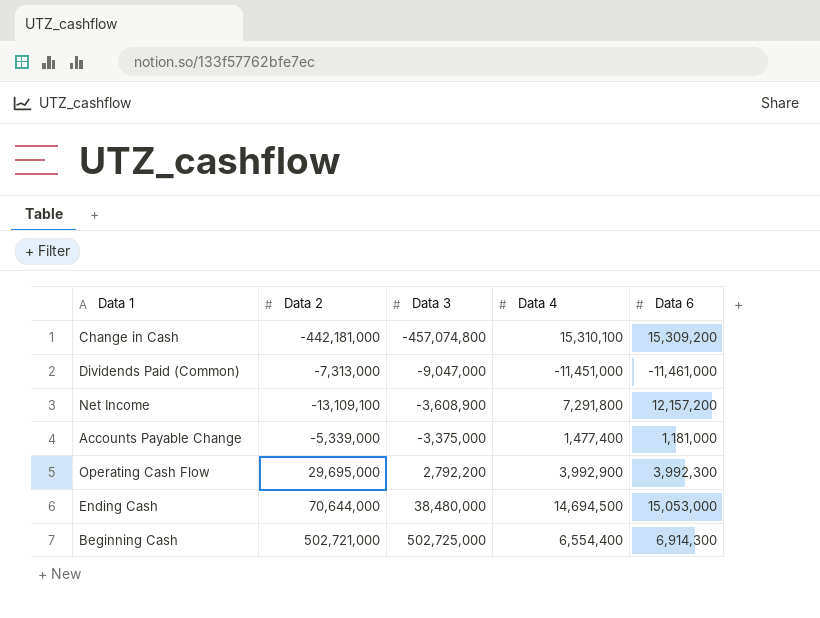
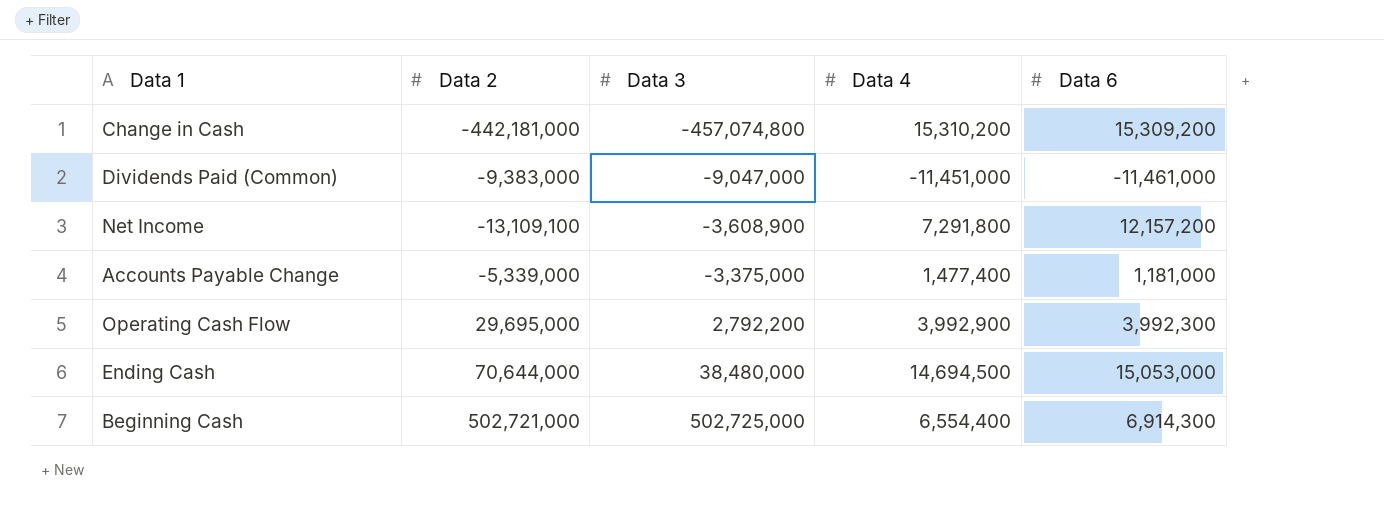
Change in Cash | Data 4: 15,310,100 -> 15,310,200
Dividends Paid (Common) | Data 2: -7,313,000 -> -9,383,000

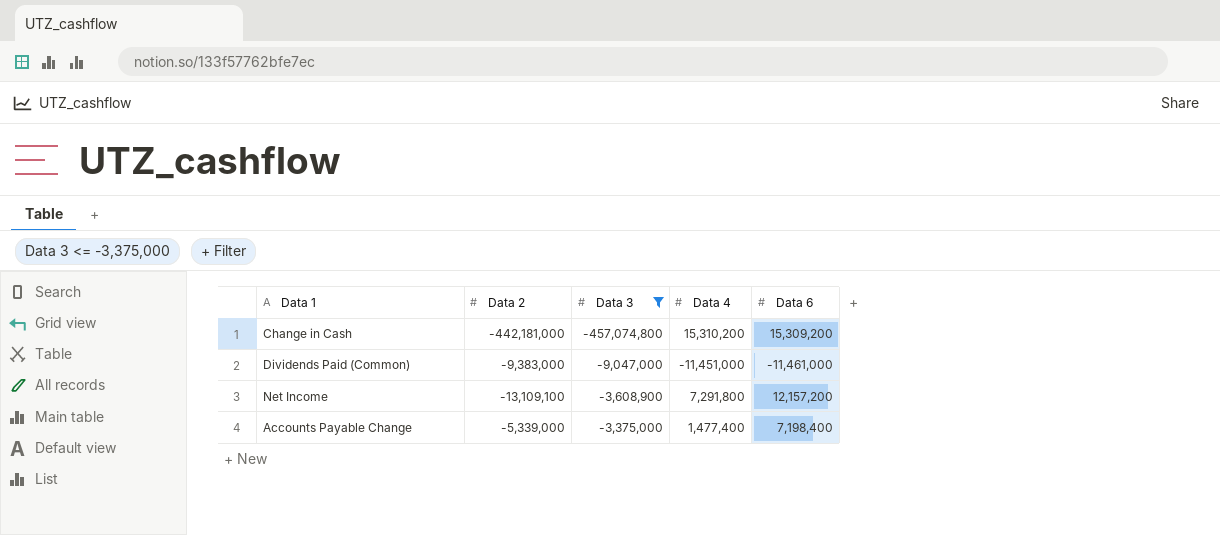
filter: none -> Data 3 <= -3,375,000
Accounts Payable Change | Data 6: 1,181,000 -> 7,198,400

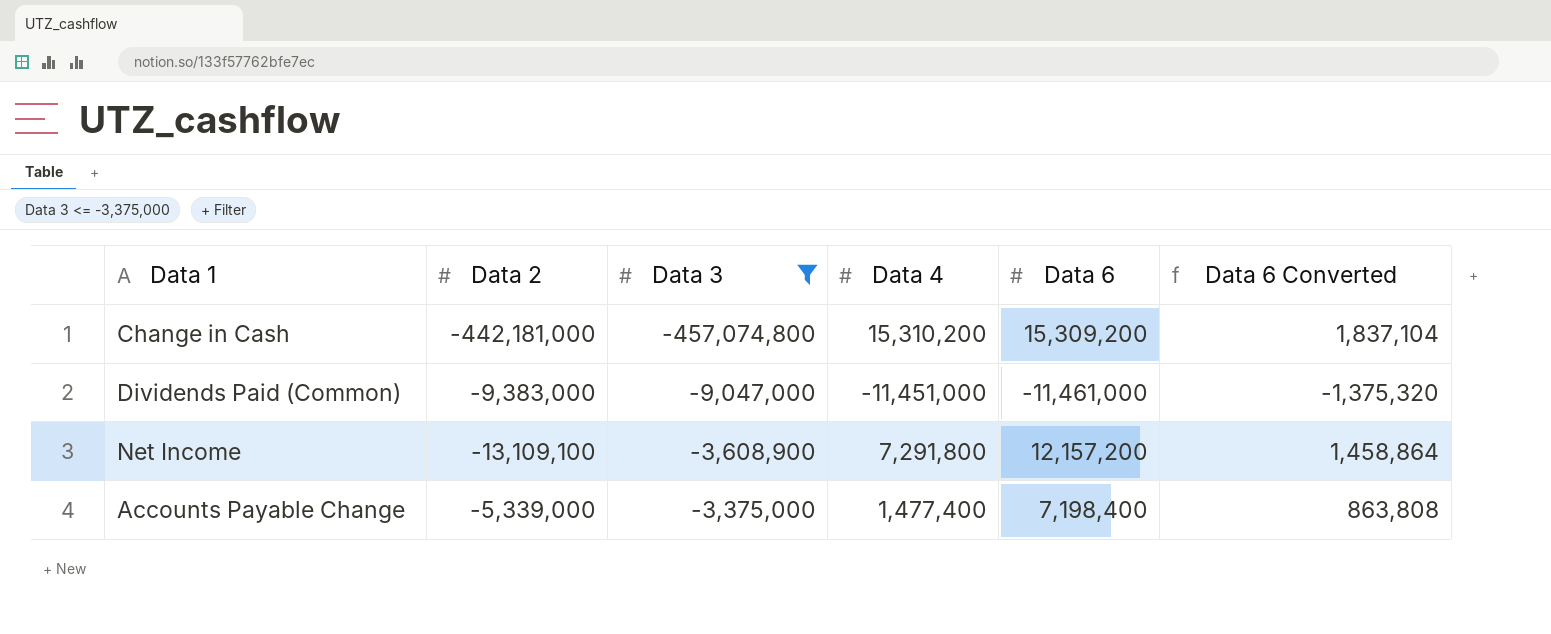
column Data 6 Converted | formula: none -> [Data 6] * 0.12

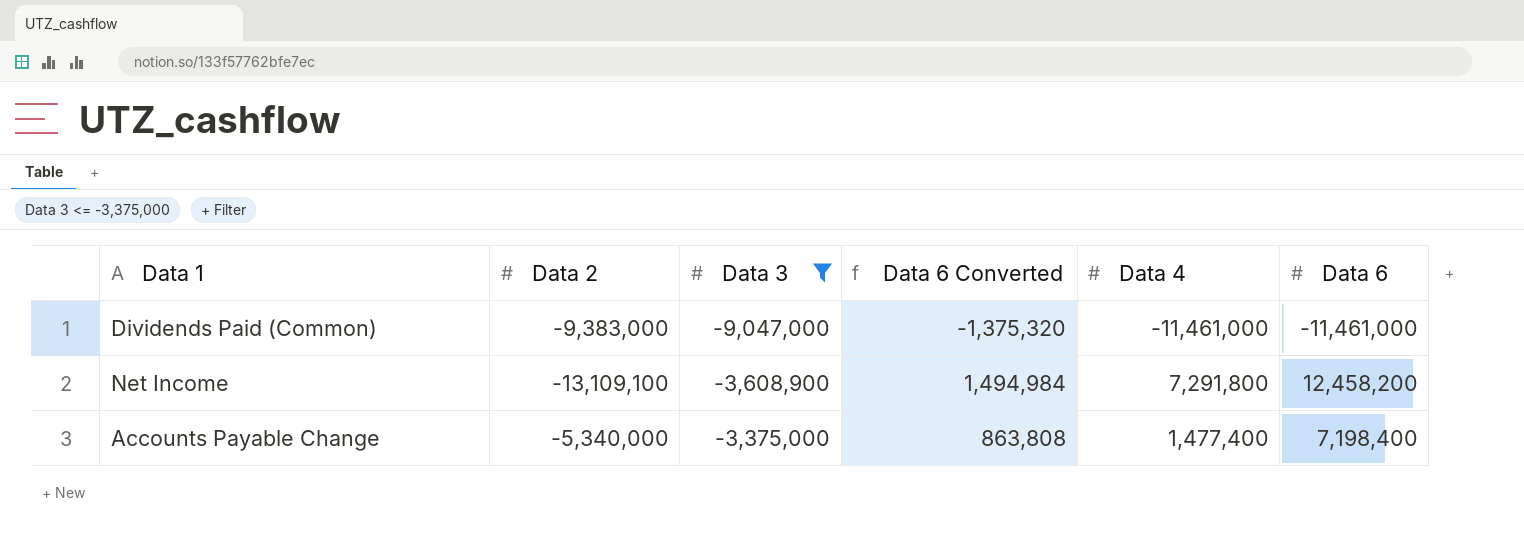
column Data 6 Converted | position: 6 -> 4
row Change in Cash: -442,181,000 | -457,074,800 | 15,310,200 | 15,309,200 | 1,837,104 -> none
Dividends Paid (Common) | Data 4: -11,451,000 -> -11,461,000
Net Income | Data 6 Converted: 1,458,864 -> 1,494,984
Net Income | Data 6: 12,157,200 -> 12,458,200
Accounts Payable Change | Data 2: -5,339,000 -> -5,340,000

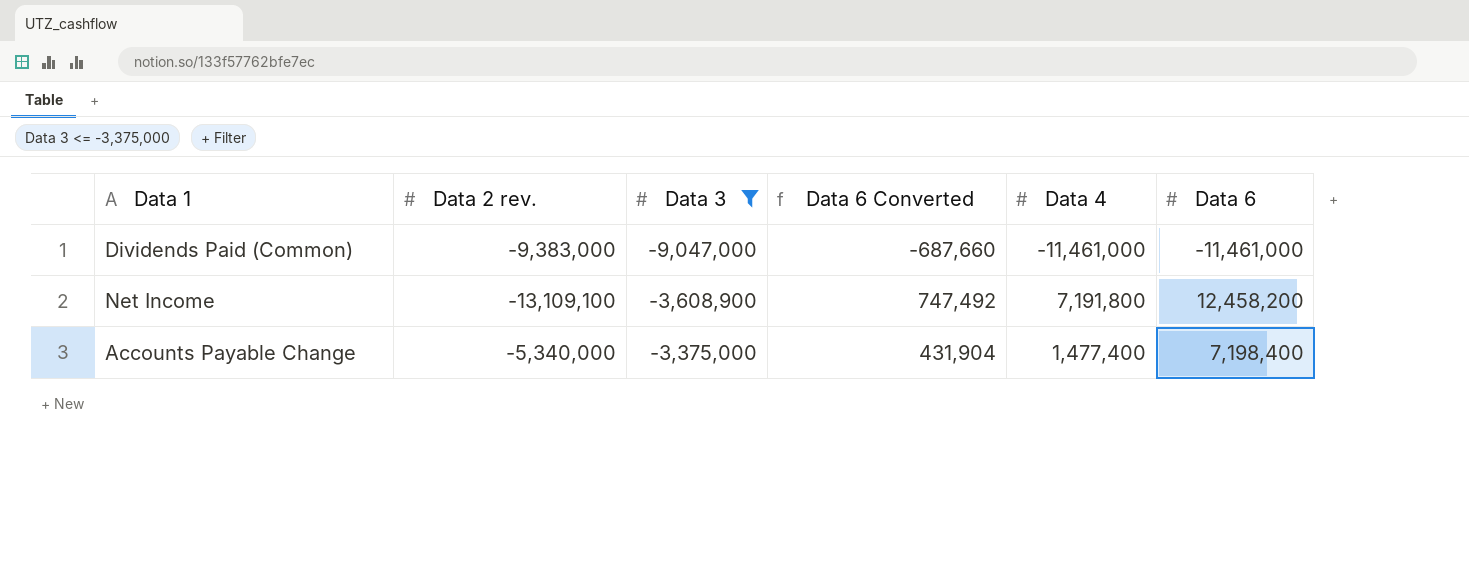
column name: Data 2 -> Data 2 rev.
column Data 6 Converted | formula: [Data 6] * 0.12 -> [Data 6] * 0.06
Net Income | Data 4: 7,291,800 -> 7,191,800

